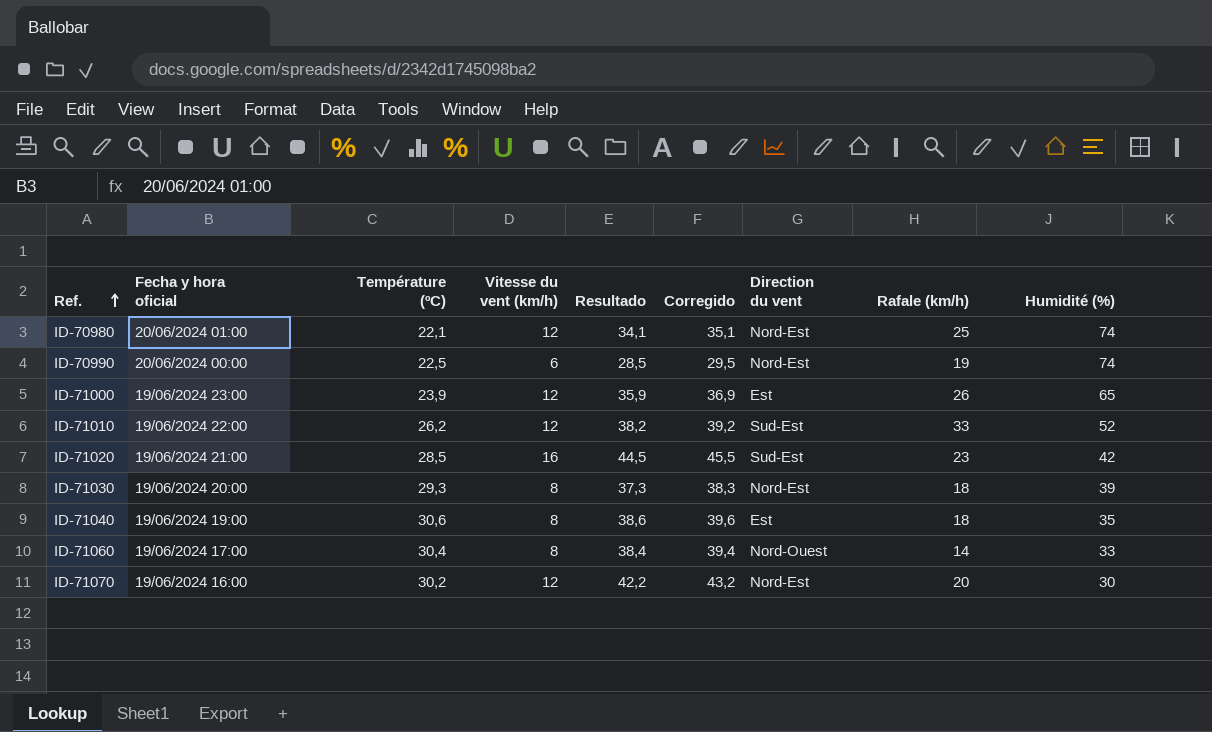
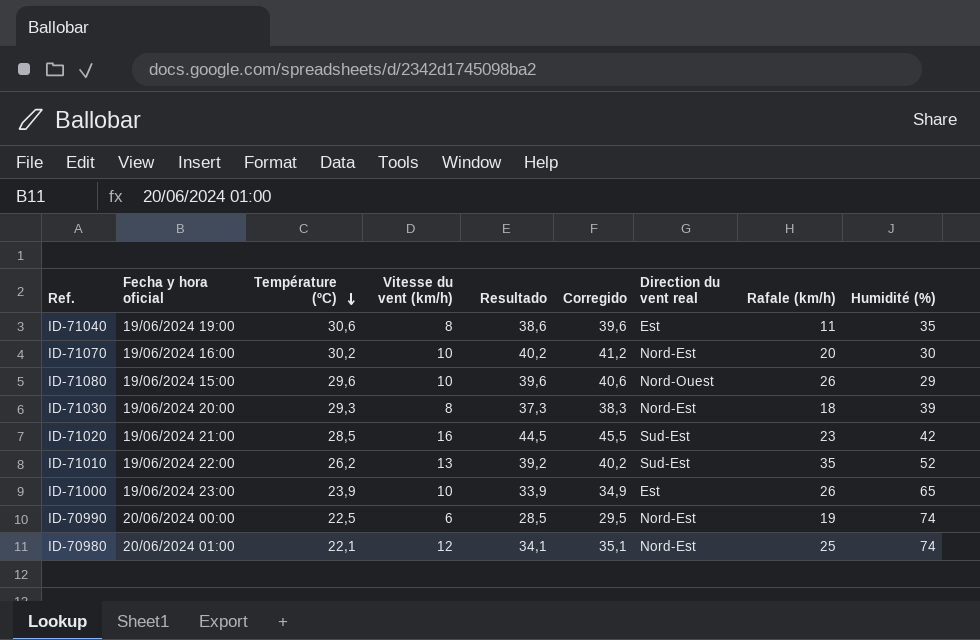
row order: Ref. ascending -> Température (ºC) descending
column name: Direction du vent -> Direction du vent real
row ID-71060: 19/06/2024 17:00 | 30,4 | 8 | 38,4 | 39,4 | Nord-Ouest | 14 | 33 -> none
ID-71040 | Rafale (km/h): 18 -> 11
ID-71070 | Vitesse du vent (km/h): 12 -> 10
ID-71070 | Resultado: 42,2 -> 40,2
ID-71070 | Corregido: 43,2 -> 41,2
row ID-71080: none -> 19/06/2024 15:00 | 29,6 | 10 | 39,6 | 40,6 | Nord-Ouest | 26 | 29
ID-71010 | Vitesse du vent (km/h): 12 -> 13
ID-71010 | Resultado: 38,2 -> 39,2
ID-71010 | Corregido: 39,2 -> 40,2
ID-71010 | Rafale (km/h): 33 -> 35
ID-71000 | Vitesse du vent (km/h): 12 -> 10
ID-71000 | Resultado: 35,9 -> 33,9
ID-71000 | Corregido: 36,9 -> 34,9

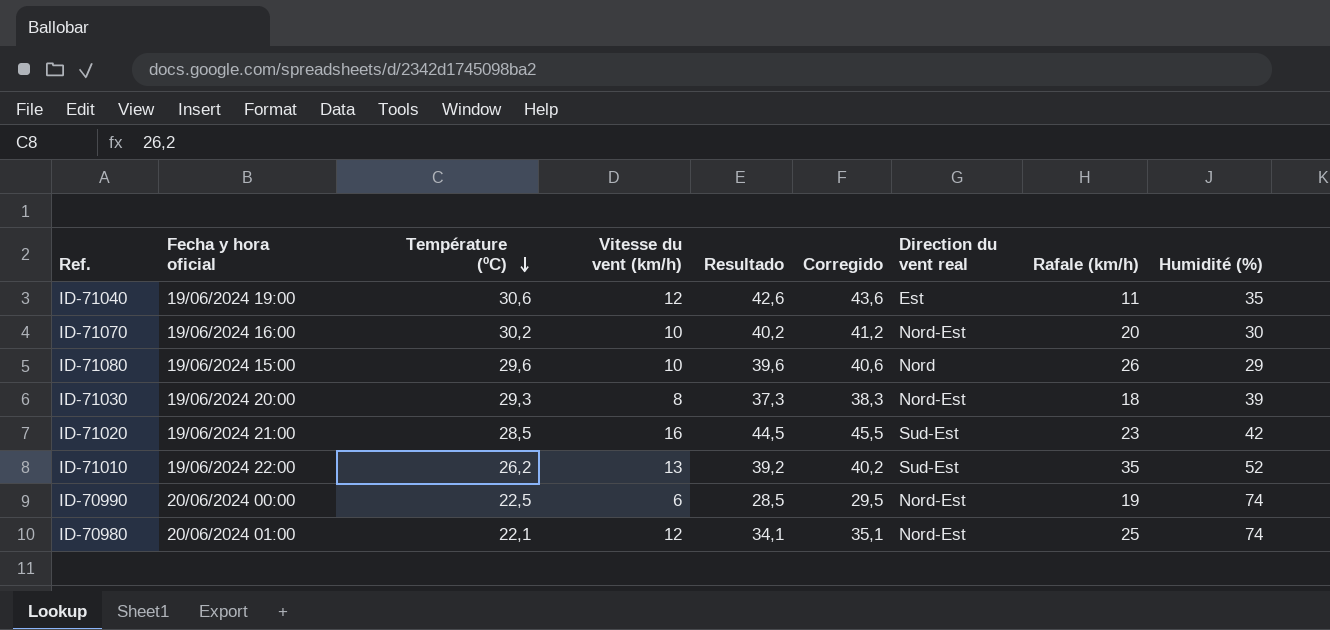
row ID-71000: 19/06/2024 23:00 | 23,9 | 10 | 33,9 | 34,9 | Est | 26 | 65 -> none
ID-71040 | Vitesse du vent (km/h): 8 -> 12
ID-71040 | Resultado: 38,6 -> 42,6
ID-71040 | Corregido: 39,6 -> 43,6
ID-71080 | Direction du vent real: Nord-Ouest -> Nord

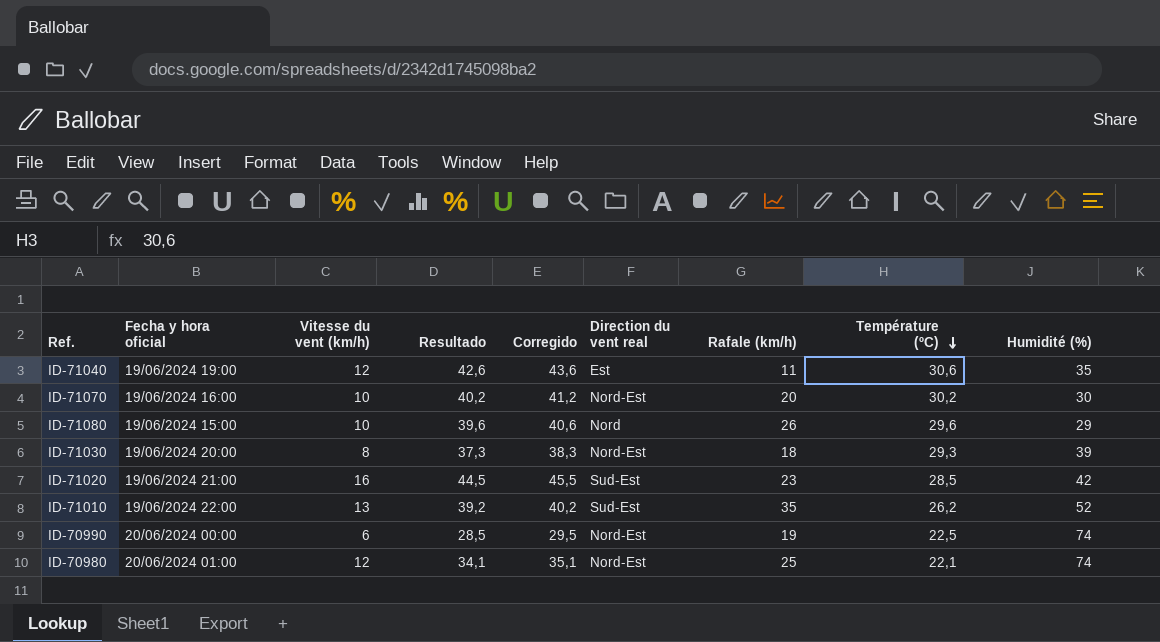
column Température (ºC) | position: 3 -> 8

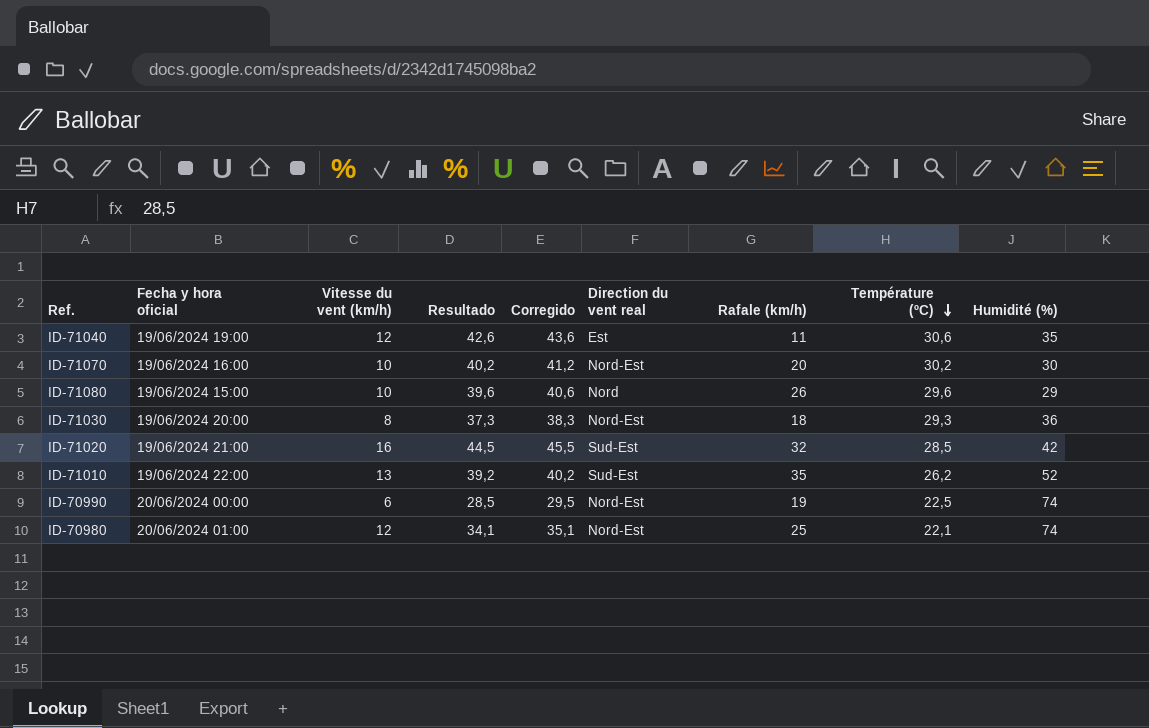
ID-71030 | Humidité (%): 39 -> 36
ID-71020 | Rafale (km/h): 23 -> 32

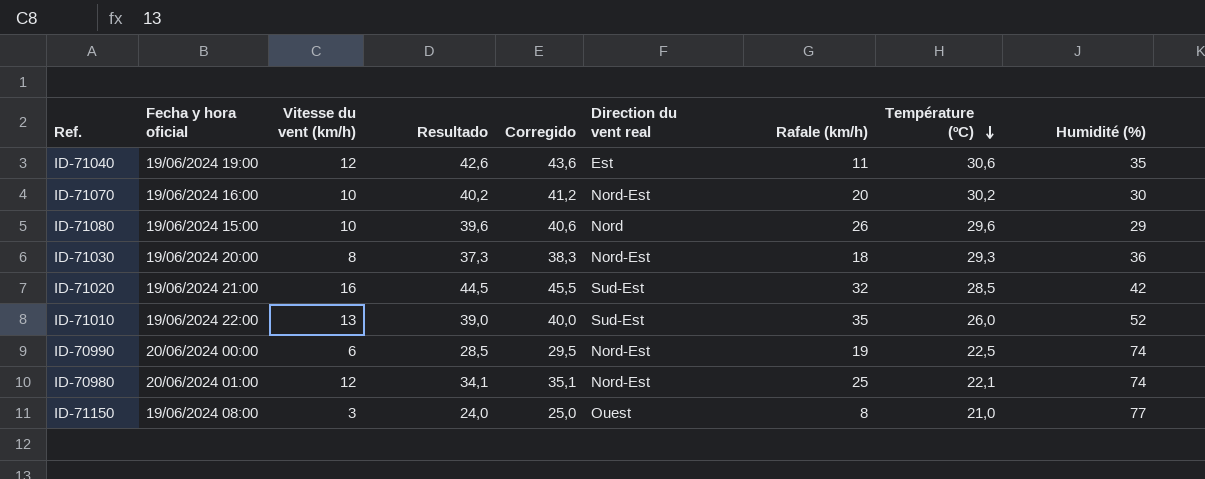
ID-71010 | Resultado: 39,2 -> 39,0
ID-71010 | Corregido: 40,2 -> 40,0
ID-71010 | Température (ºC): 26,2 -> 26,0
row ID-71150: none -> 19/06/2024 08:00 | 3 | 24,0 | 25,0 | Ouest | 8 | 21,0 | 77

